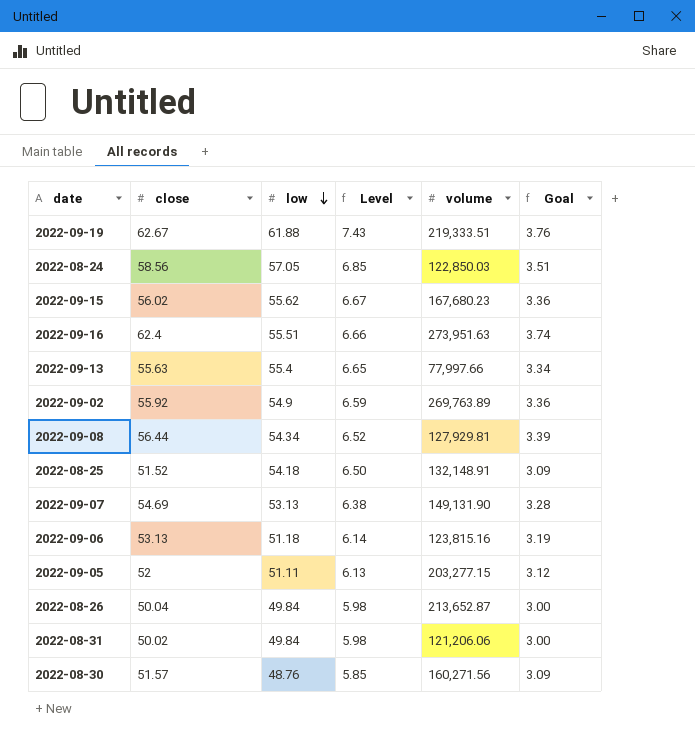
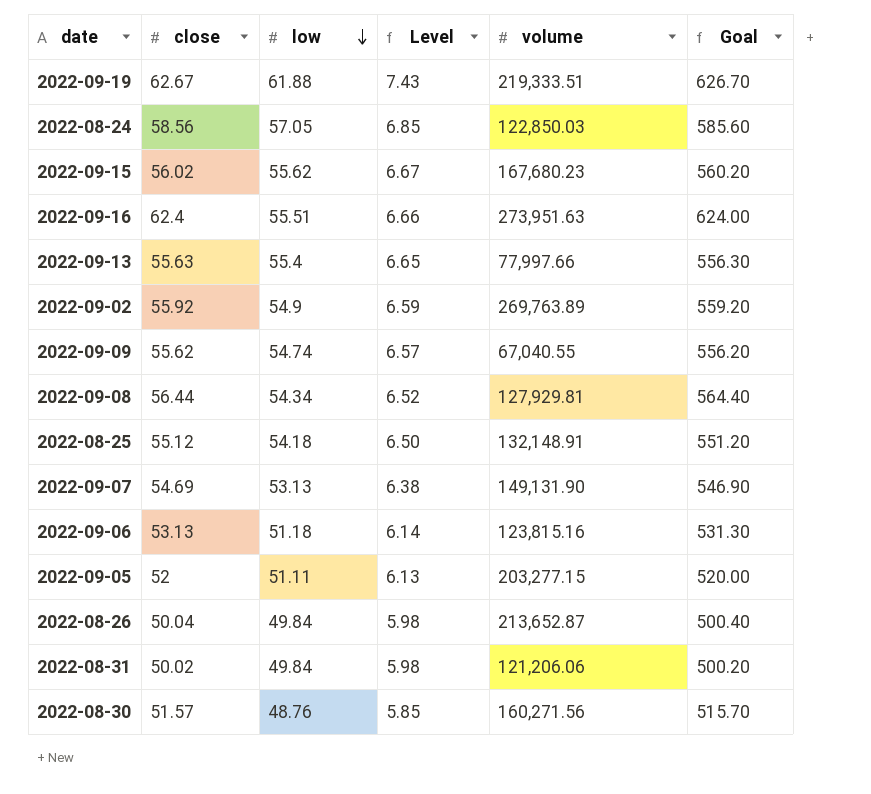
column Goal | formula: [close] * 0.06 -> [close] * 10
row 2022-09-09: none -> 55.62 | 54.74 | 6.57 | 67,040.55 | 556.20
2022-08-25 | close: 51.52 -> 55.12

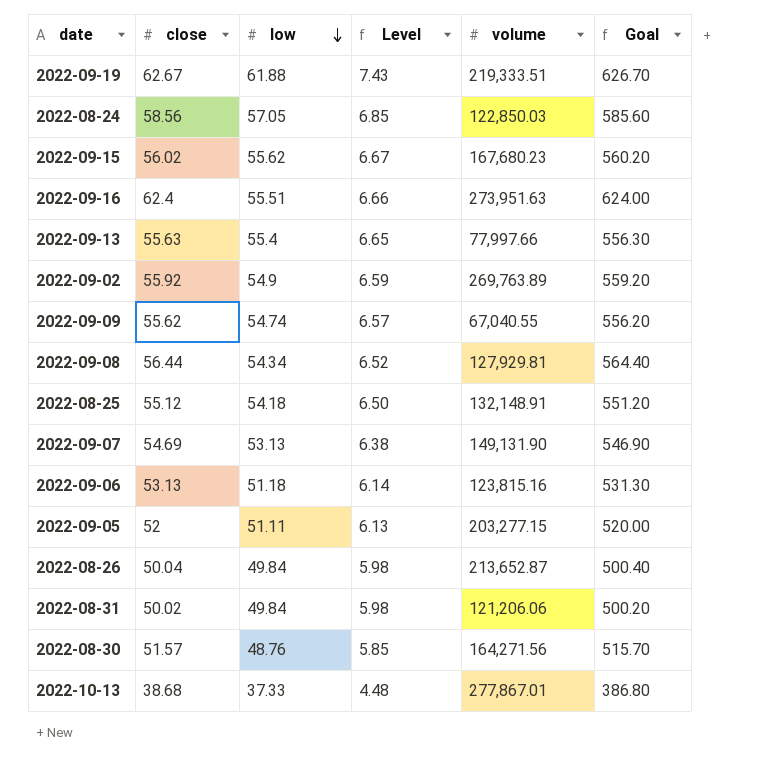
2022-08-30 | volume: 160,271.56 -> 164,271.56
row 2022-10-13: none -> 38.68 | 37.33 | 4.48 | 277,867.01 | 386.80

